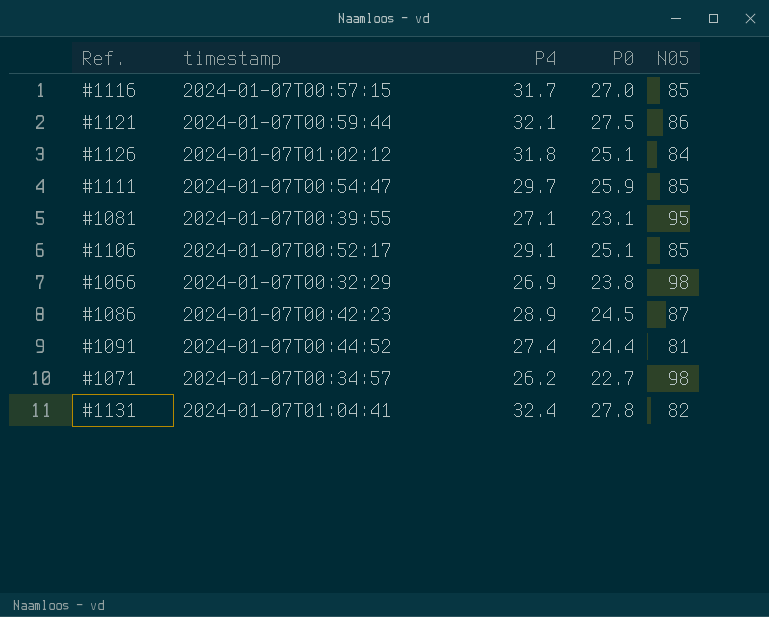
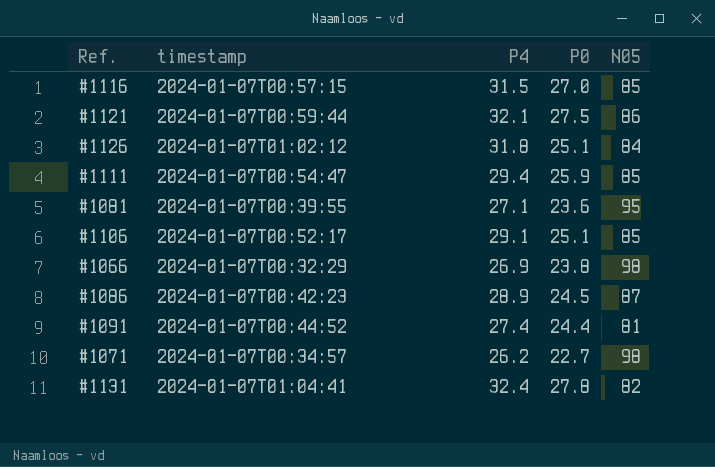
#1116 | P4: 31.7 -> 31.5
#1111 | P4: 29.7 -> 29.4
#1081 | P0: 23.1 -> 23.6

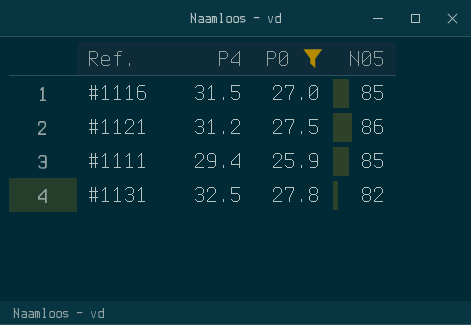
filter: none -> P0 >= 25.9
column timestamp | position: 2 -> none
#1121 | P4: 32.1 -> 31.2
#1131 | P4: 32.4 -> 32.5

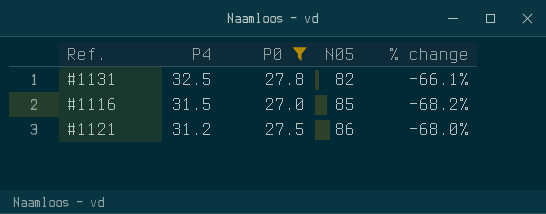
row order: none -> P4 descending
column % change | formula: none -> ([P0] - [N05]) / [N05]
row #1111: 29.4 | 25.9 | 85 -> none

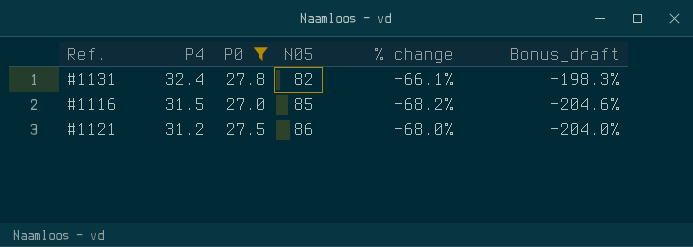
column Bonus_draft | formula: none -> [% change] * 3
#1131 | P4: 32.5 -> 32.4

